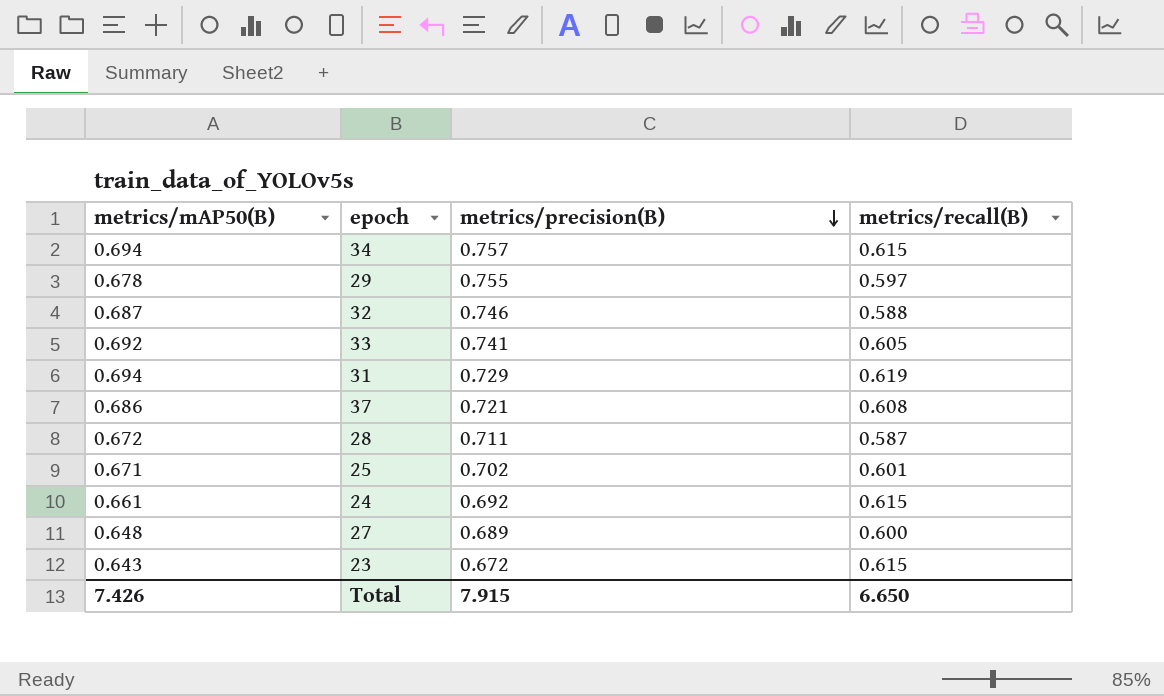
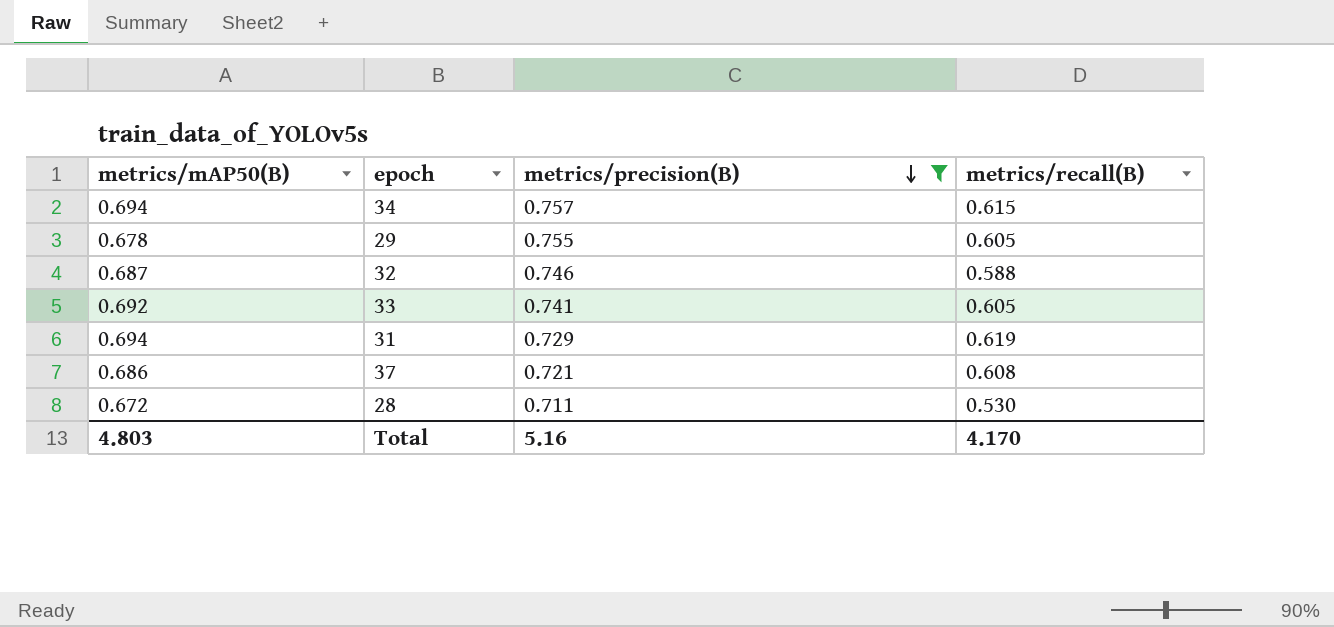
filter: none -> metrics/precision(B) >= 0.711
29 | metrics/recall(B): 0.597 -> 0.605
28 | metrics/recall(B): 0.587 -> 0.530
Total | metrics/mAP50(B): 7.426 -> 4.803
Total | metrics/precision(B): 7.915 -> 5.16
Total | metrics/recall(B): 6.650 -> 4.170

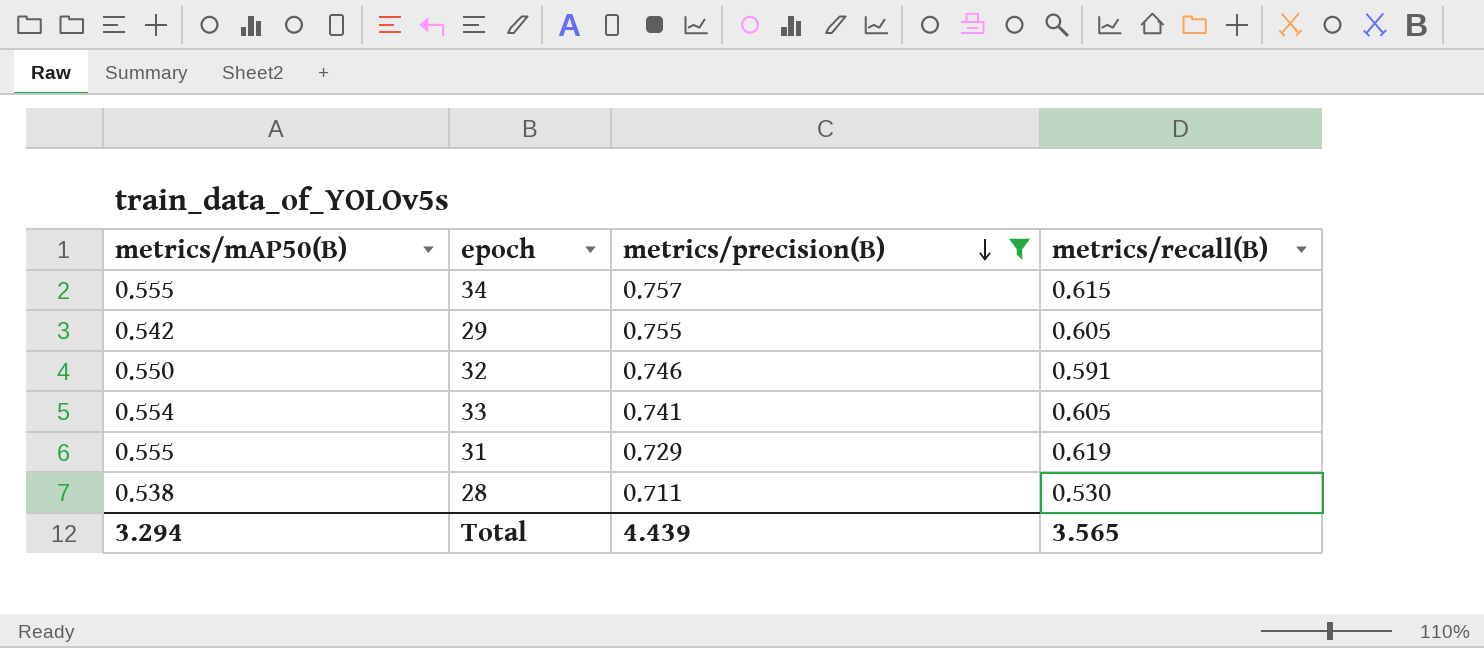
row 37: 0.686 | 0.721 | 0.608 -> none
34 | metrics/mAP50(B): 0.694 -> 0.555
29 | metrics/mAP50(B): 0.678 -> 0.542
32 | metrics/mAP50(B): 0.687 -> 0.550
32 | metrics/recall(B): 0.588 -> 0.591
33 | metrics/mAP50(B): 0.692 -> 0.554
31 | metrics/mAP50(B): 0.694 -> 0.555
28 | metrics/mAP50(B): 0.672 -> 0.538
Total | metrics/mAP50(B): 4.803 -> 3.294
Total | metrics/precision(B): 5.16 -> 4.439
Total | metrics/recall(B): 4.170 -> 3.565

